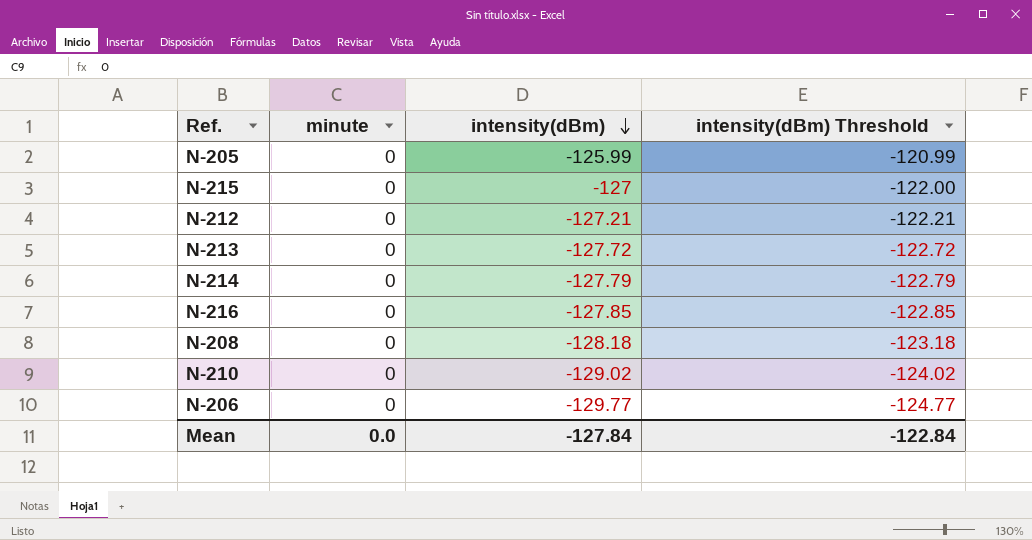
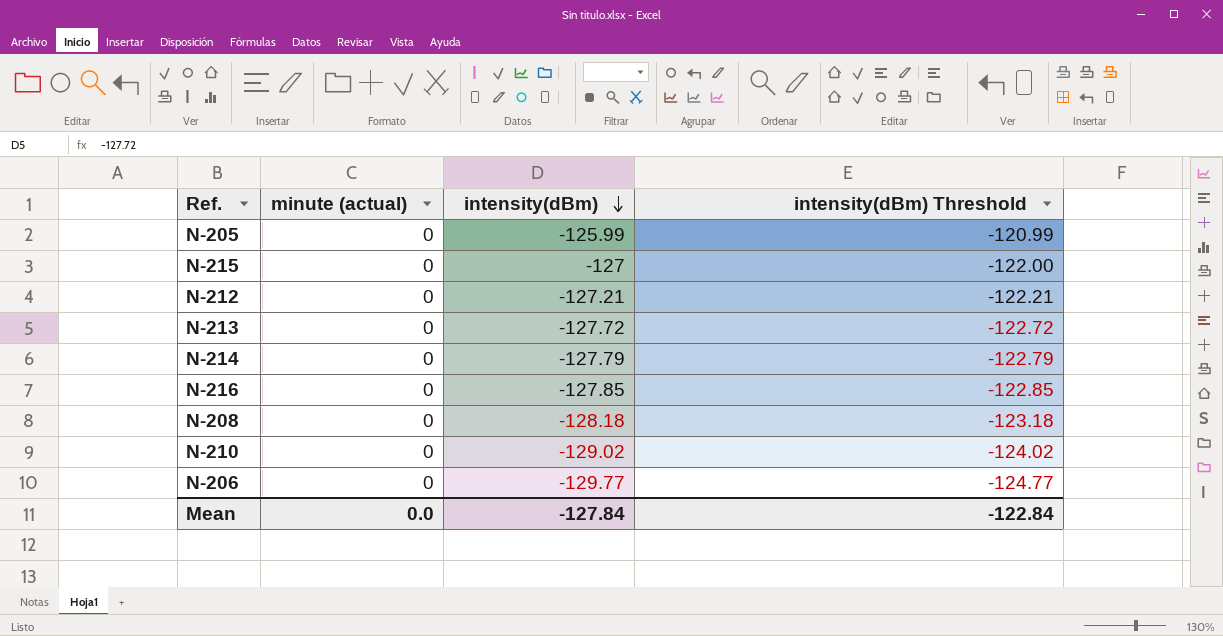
column name: minute -> minute (actual)

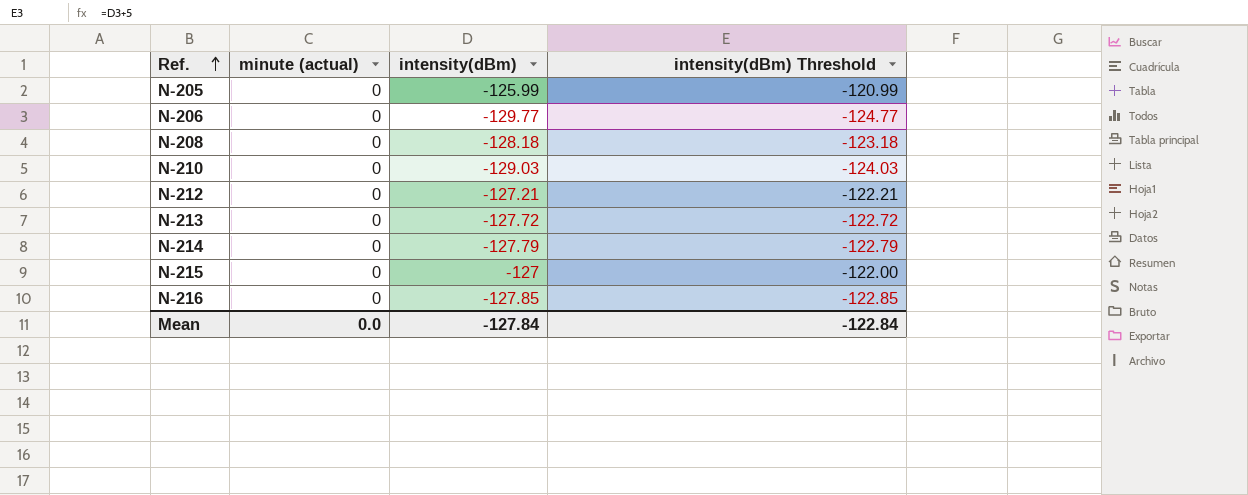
row order: intensity(dBm) descending -> Ref. ascending
N-210 | intensity(dBm): -129.02 -> -129.03
N-210 | intensity(dBm) Threshold: -124.02 -> -124.03

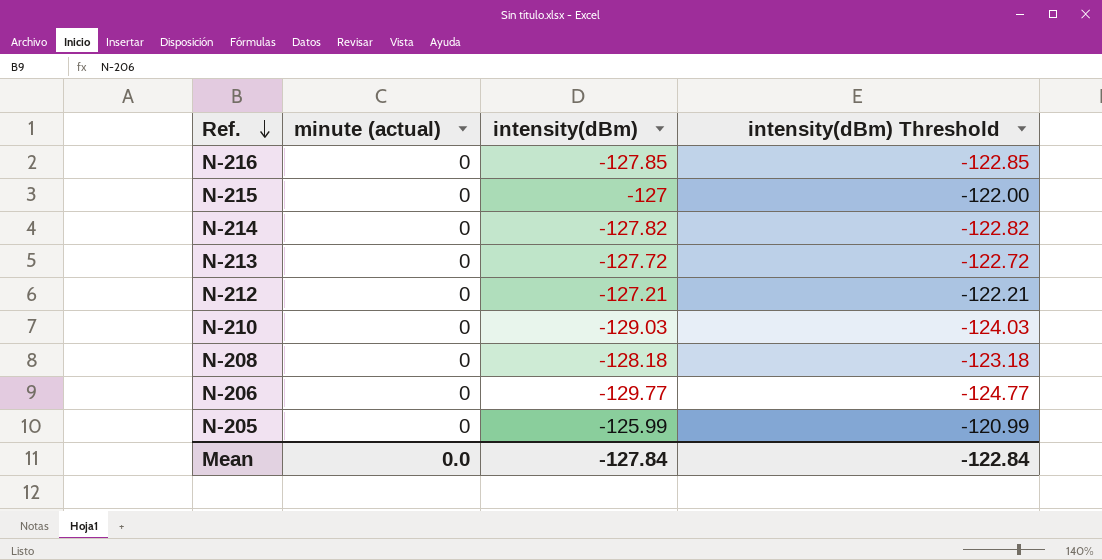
row order: Ref. ascending -> Ref. descending
N-214 | intensity(dBm): -127.79 -> -127.82
N-214 | intensity(dBm) Threshold: -122.79 -> -122.82

